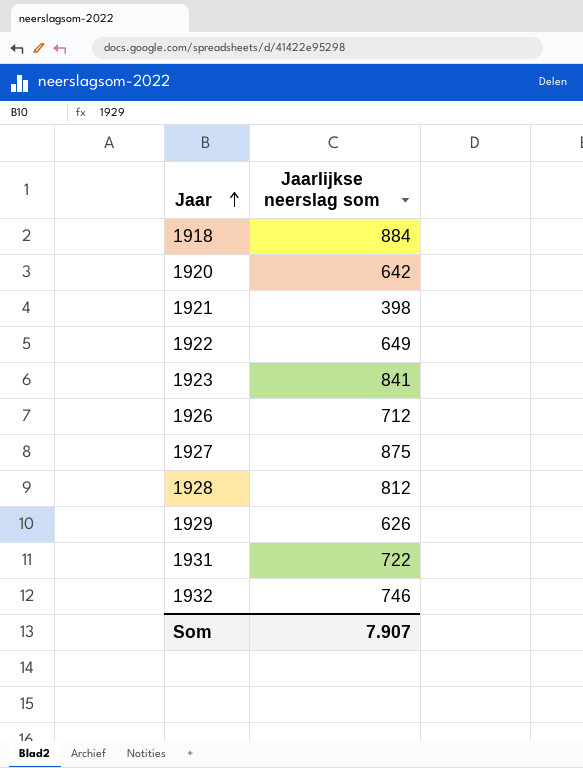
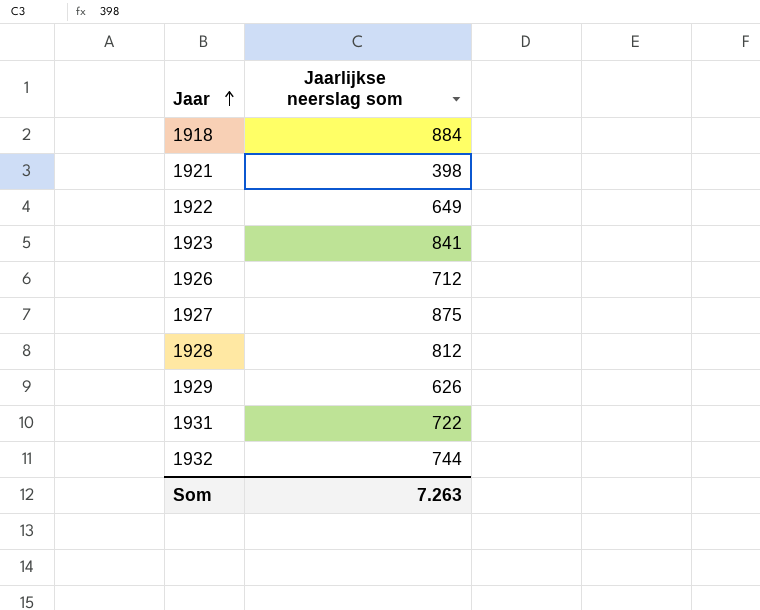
row 1920: 642 -> none
1932 | Jaarlijkse neerslag som: 746 -> 744
Som | Jaarlijkse neerslag som: 7.907 -> 7.263

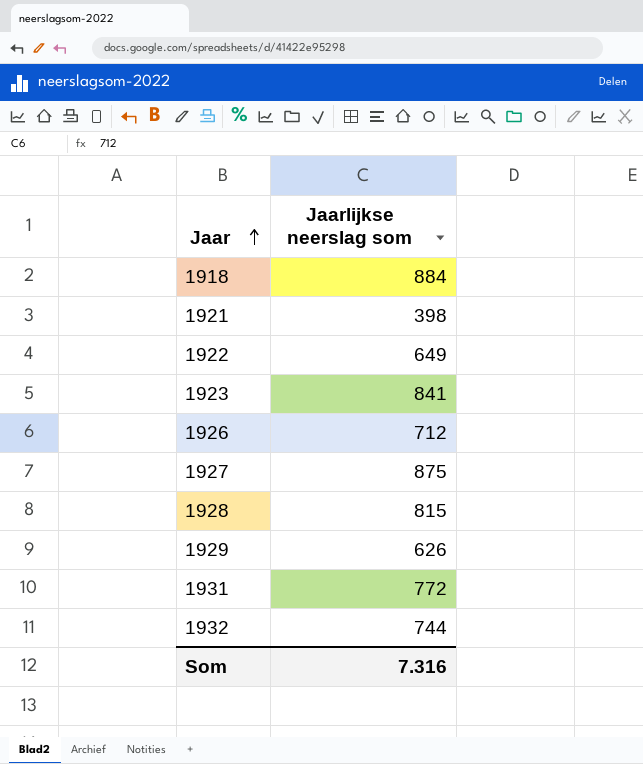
1928 | Jaarlijkse neerslag som: 812 -> 815
1931 | Jaarlijkse neerslag som: 722 -> 772
Som | Jaarlijkse neerslag som: 7.263 -> 7.316

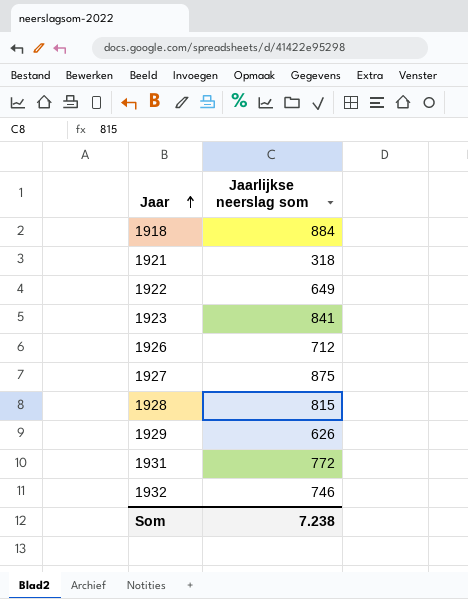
1921 | Jaarlijkse neerslag som: 398 -> 318
1932 | Jaarlijkse neerslag som: 744 -> 746
Som | Jaarlijkse neerslag som: 7.316 -> 7.238

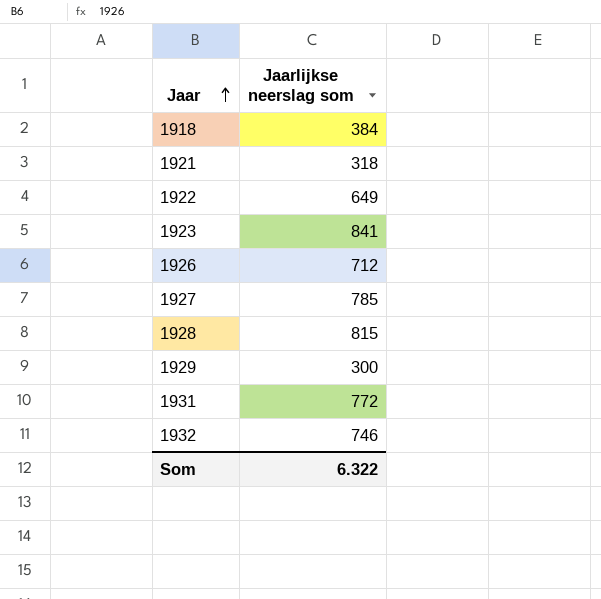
1918 | Jaarlijkse neerslag som: 884 -> 384
1927 | Jaarlijkse neerslag som: 875 -> 785
1929 | Jaarlijkse neerslag som: 626 -> 300
Som | Jaarlijkse neerslag som: 7.238 -> 6.322

